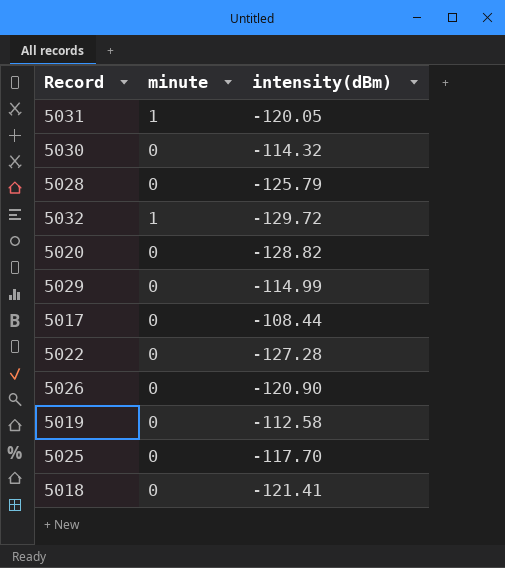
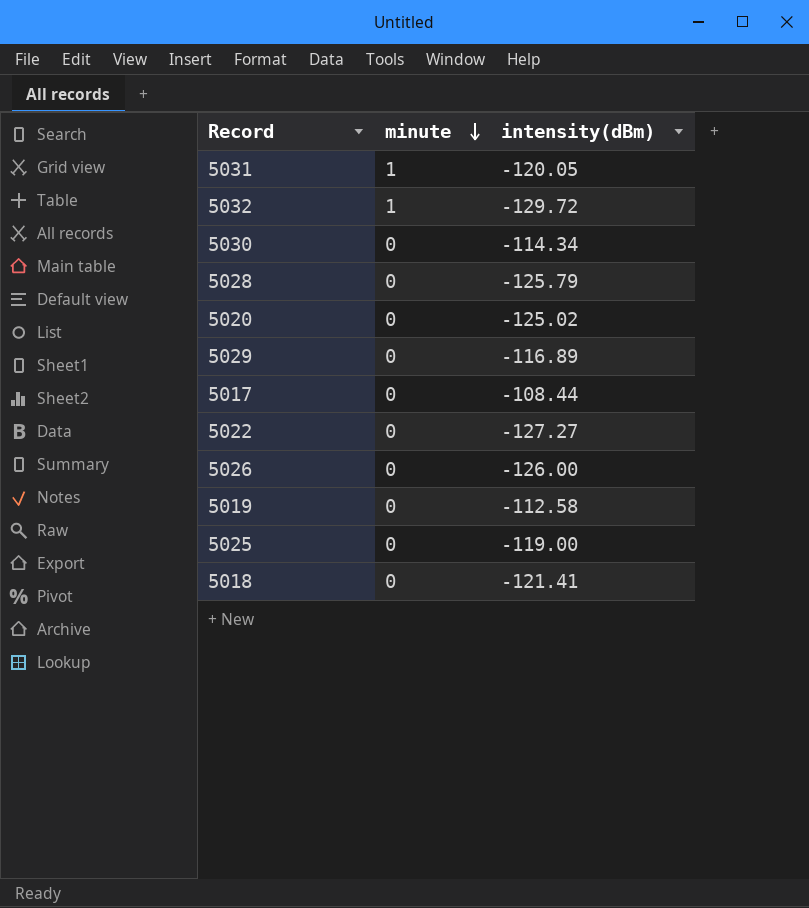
row order: none -> minute descending
5030 | intensity(dBm): -114.32 -> -114.34
5020 | intensity(dBm): -128.82 -> -125.02
5029 | intensity(dBm): -114.99 -> -116.89
5022 | intensity(dBm): -127.28 -> -127.27
5026 | intensity(dBm): -120.90 -> -126.00
5025 | intensity(dBm): -117.70 -> -119.00

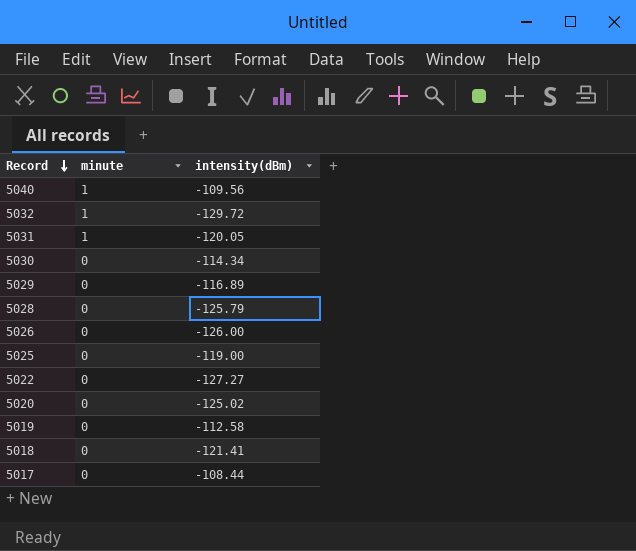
row order: minute descending -> Record descending
row 5040: none -> 1 | -109.56

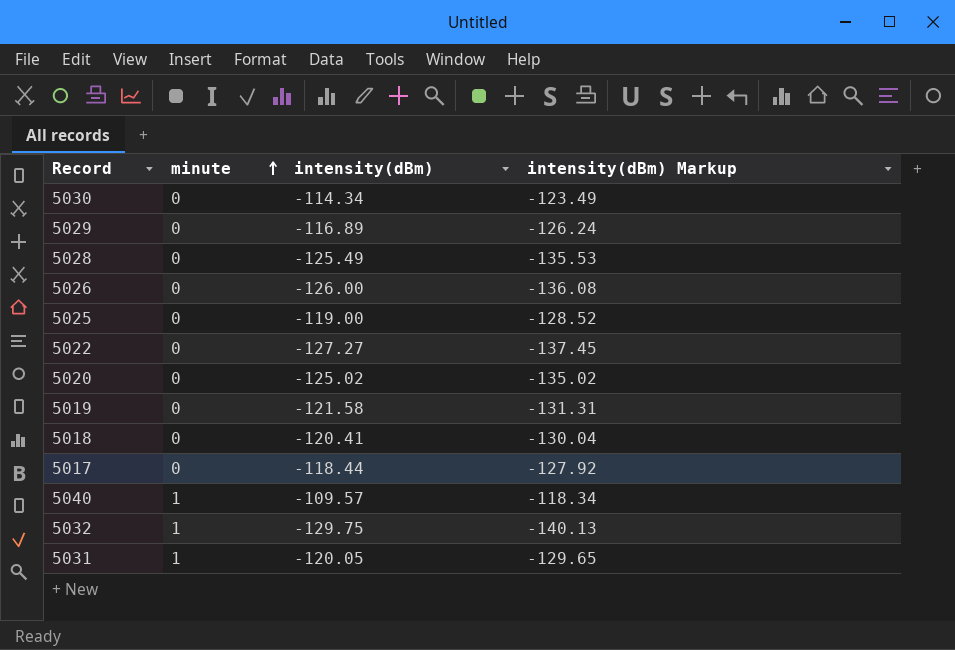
row order: Record descending -> minute ascending
column intensity(dBm) Markup | formula: none -> [intensity(dBm)] * 1.08
5028 | intensity(dBm): -125.79 -> -125.49
5019 | intensity(dBm): -112.58 -> -121.58
5018 | intensity(dBm): -121.41 -> -120.41
5017 | intensity(dBm): -108.44 -> -118.44
5040 | intensity(dBm): -109.56 -> -109.57
5032 | intensity(dBm): -129.72 -> -129.75

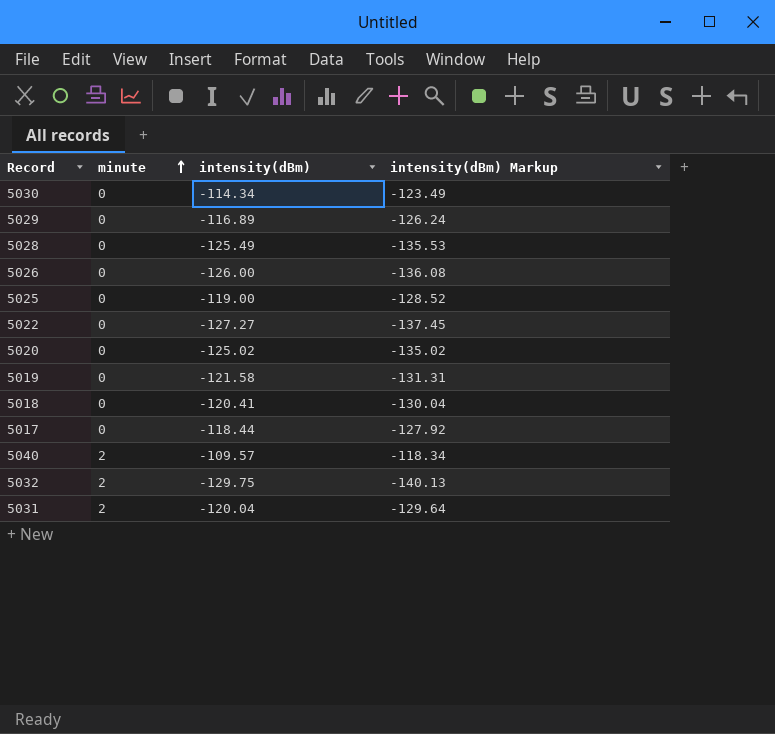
5040 | minute: 1 -> 2
5032 | minute: 1 -> 2
5031 | minute: 1 -> 2
5031 | intensity(dBm): -120.05 -> -120.04
5031 | intensity(dBm) Markup: -129.65 -> -129.64

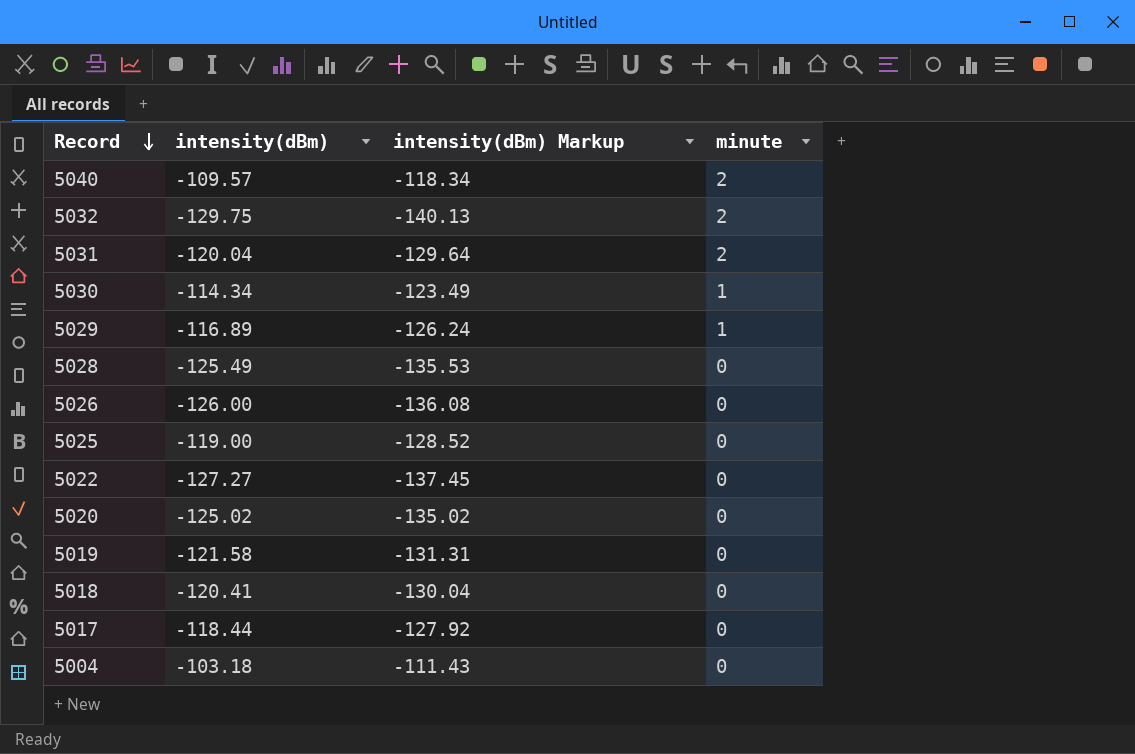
row order: minute ascending -> Record descending
column minute | position: 2 -> 4
5030 | minute: 0 -> 1
5029 | minute: 0 -> 1
row 5004: none -> -103.18 | -111.43 | 0

